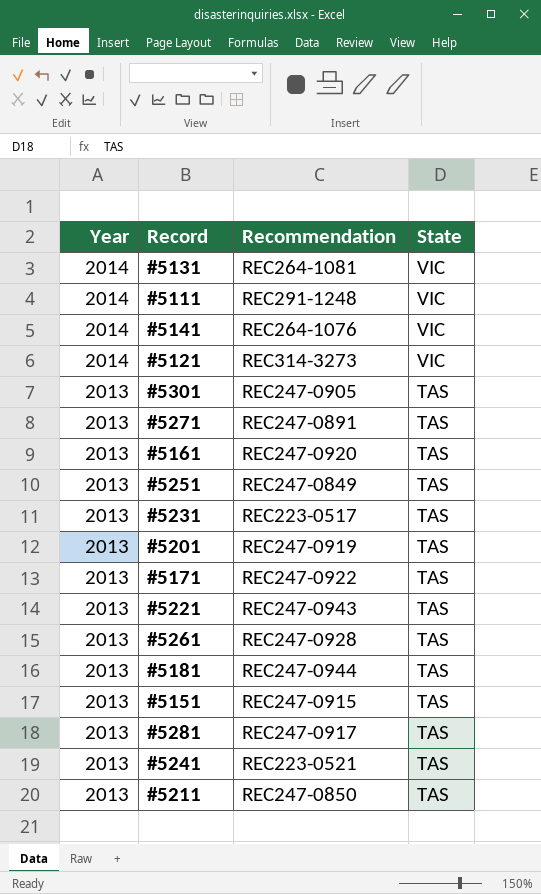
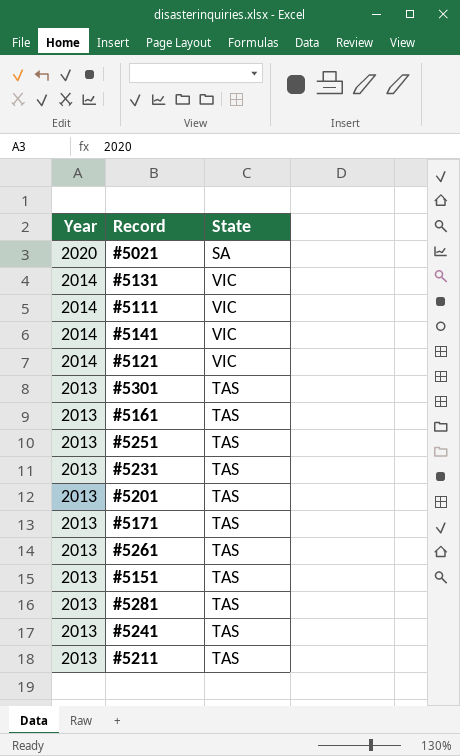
column Recommendation | position: 3 -> none
row #5271: 2013 | REC247-0891 | TAS -> none
row #5221: 2013 | REC247-0943 | TAS -> none
row #5181: 2013 | REC247-0944 | TAS -> none
row #5021: none -> 2020 | SA

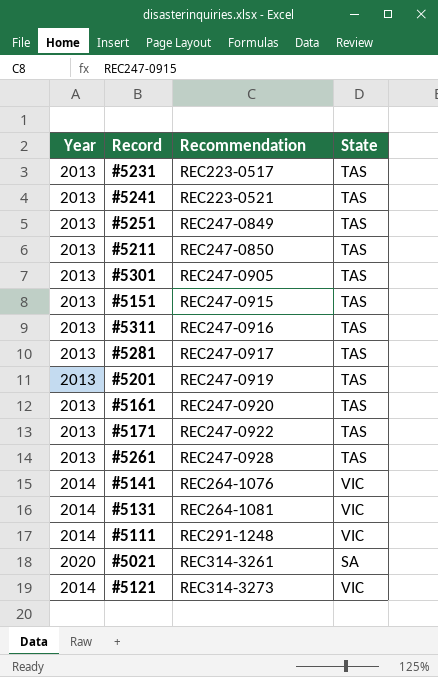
row order: Year descending -> Recommendation ascending
column Recommendation | position: none -> 3
row #5311: none -> 2013 | REC247-0916 | TAS

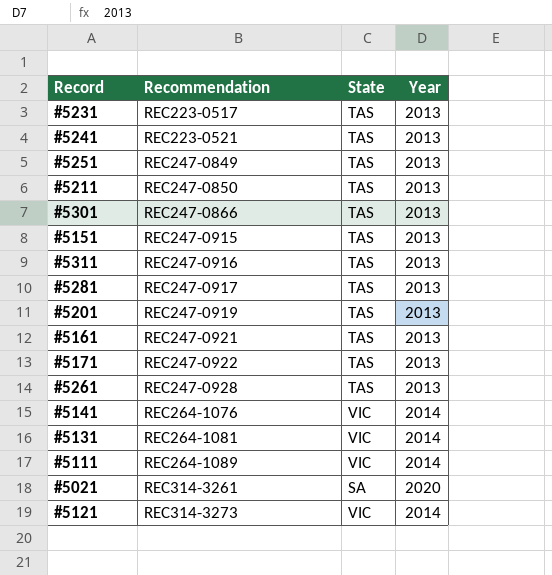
column Year | position: 1 -> 4
#5301 | Recommendation: REC247-0905 -> REC247-0866
#5161 | Recommendation: REC247-0920 -> REC247-0921
#5111 | Recommendation: REC291-1248 -> REC264-1089

